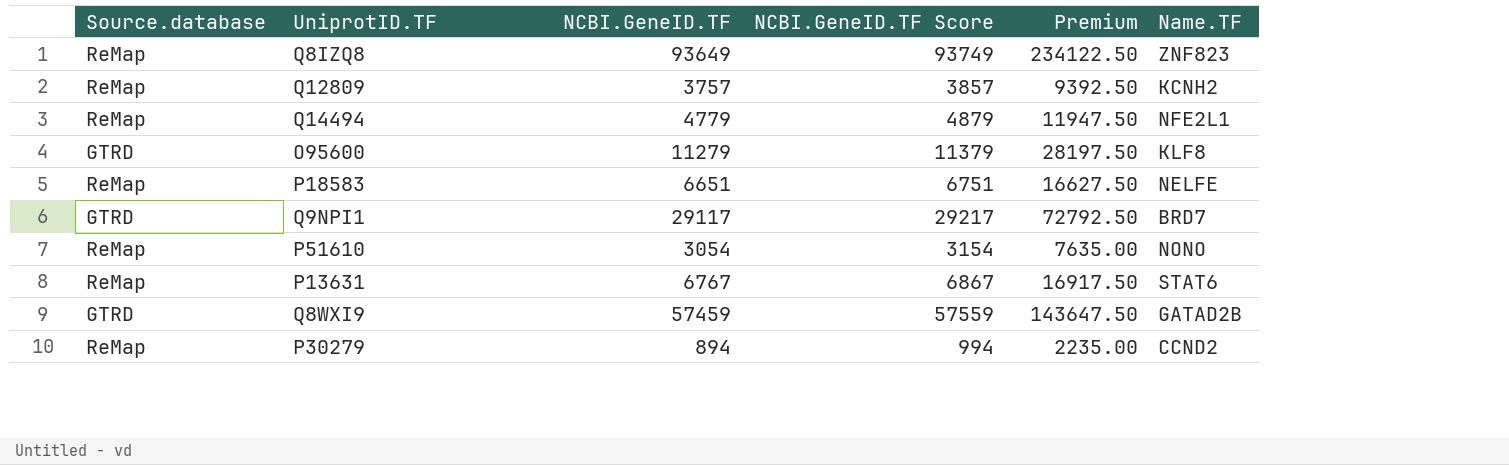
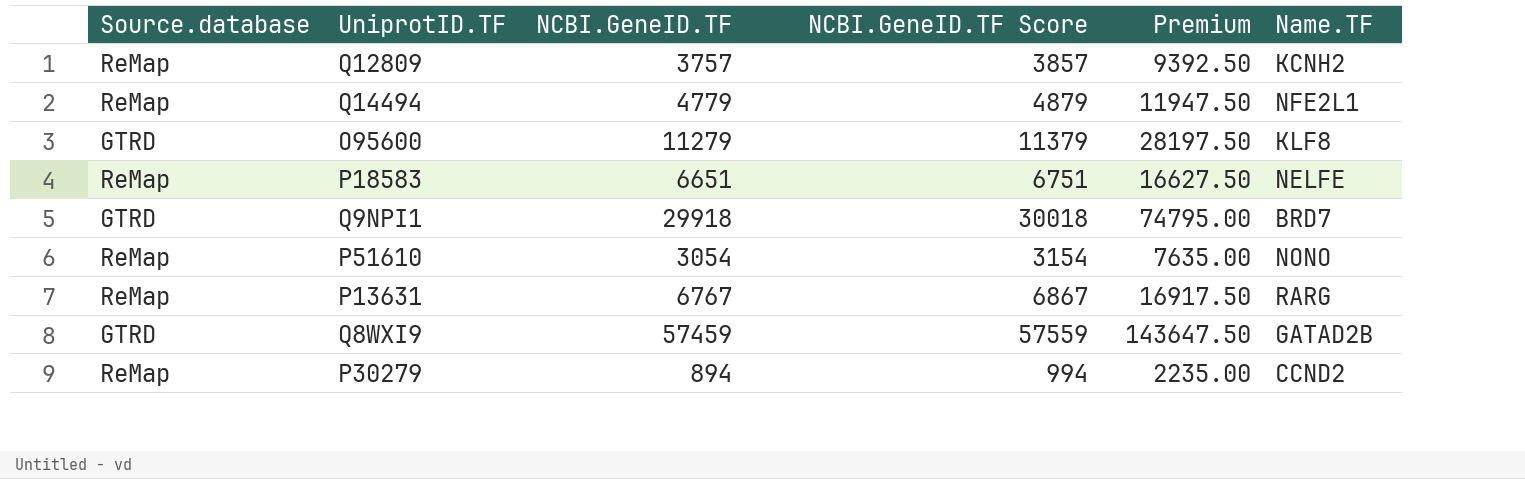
row Q8IZQ8: ReMap | 93649 | 93749 | 234122.50 | ZNF823 -> none
Q9NPI1 | NCBI.GeneID.TF: 29117 -> 29918
Q9NPI1 | NCBI.GeneID.TF Score: 29217 -> 30018
Q9NPI1 | Premium: 72792.50 -> 74795.00
P13631 | Name.TF: STAT6 -> RARG

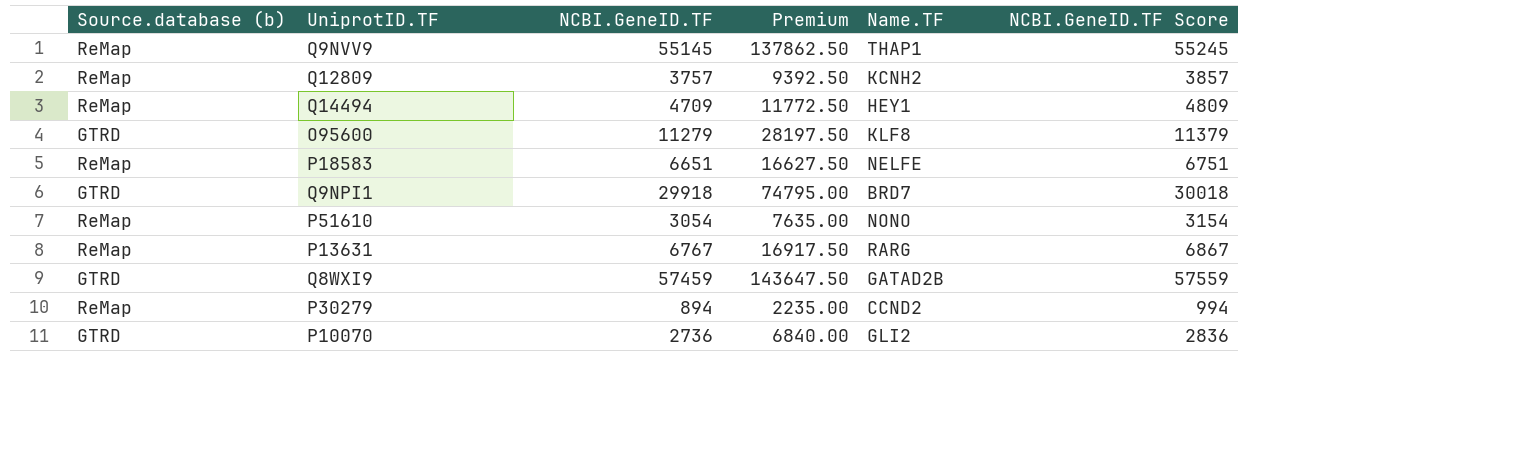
column name: Source.database -> Source.database (b)
column NCBI.GeneID.TF Score | position: 4 -> 6
row Q9NVV9: none -> ReMap | 55145 | 137862.50 | THAP1 | 55245
Q14494 | NCBI.GeneID.TF: 4779 -> 4709
Q14494 | Premium: 11947.50 -> 11772.50
Q14494 | Name.TF: NFE2L1 -> HEY1
Q14494 | NCBI.GeneID.TF Score: 4879 -> 4809
row P10070: none -> GTRD | 2736 | 6840.00 | GLI2 | 2836

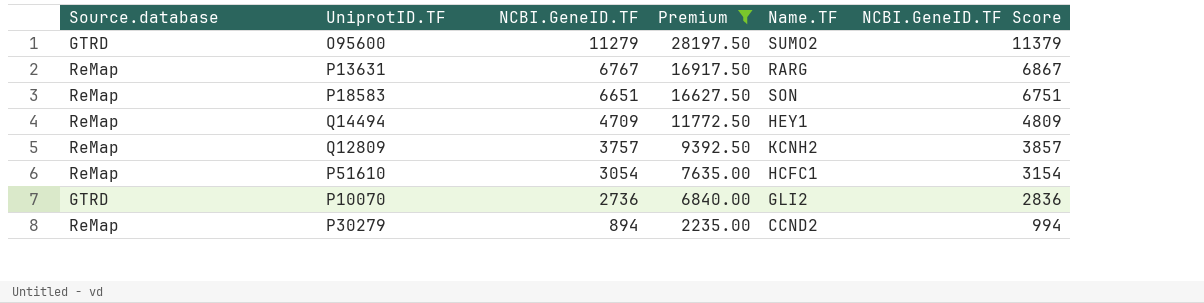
filter: none -> Premium <= 28197.50
row order: none -> NCBI.GeneID.TF descending
column name: Source.database (b) -> Source.database
O95600 | Name.TF: KLF8 -> SUMO2
P18583 | Name.TF: NELFE -> SON
P51610 | Name.TF: NONO -> HCFC1

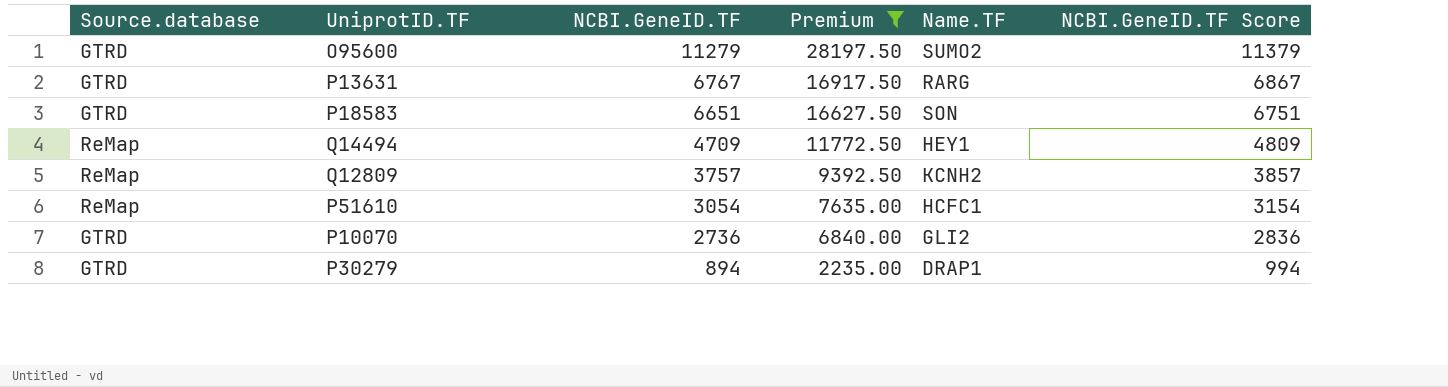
P13631 | Source.database: ReMap -> GTRD
P18583 | Source.database: ReMap -> GTRD
P30279 | Source.database: ReMap -> GTRD
P30279 | Name.TF: CCND2 -> DRAP1

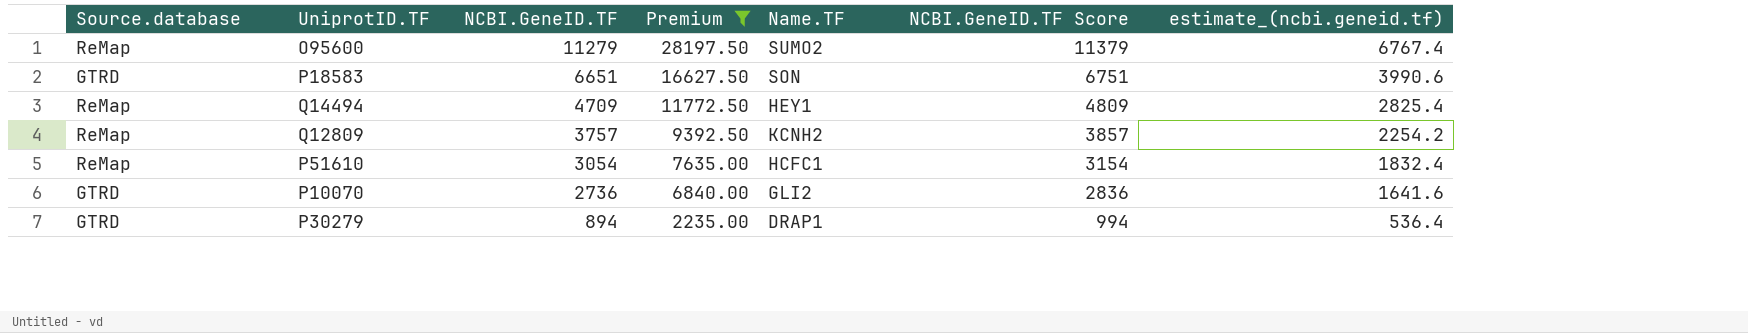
column estimate_(ncbi.geneid.tf) | formula: none -> [NCBI.GeneID.TF] * 0.6
row P13631: GTRD | 6767 | 16917.50 | RARG | 6867 -> none
O95600 | Source.database: GTRD -> ReMap

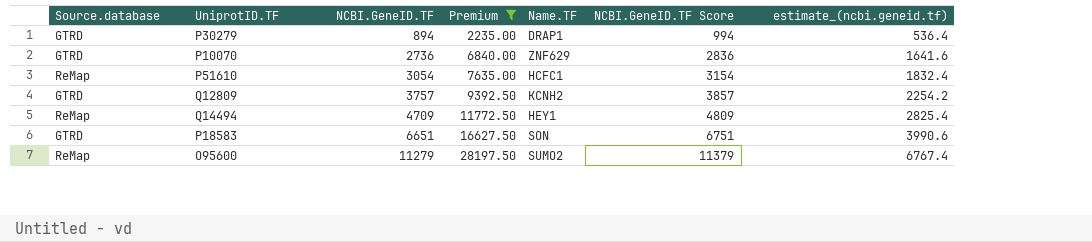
row order: NCBI.GeneID.TF descending -> NCBI.GeneID.TF ascending
P10070 | Name.TF: GLI2 -> ZNF629
Q12809 | Source.database: ReMap -> GTRD

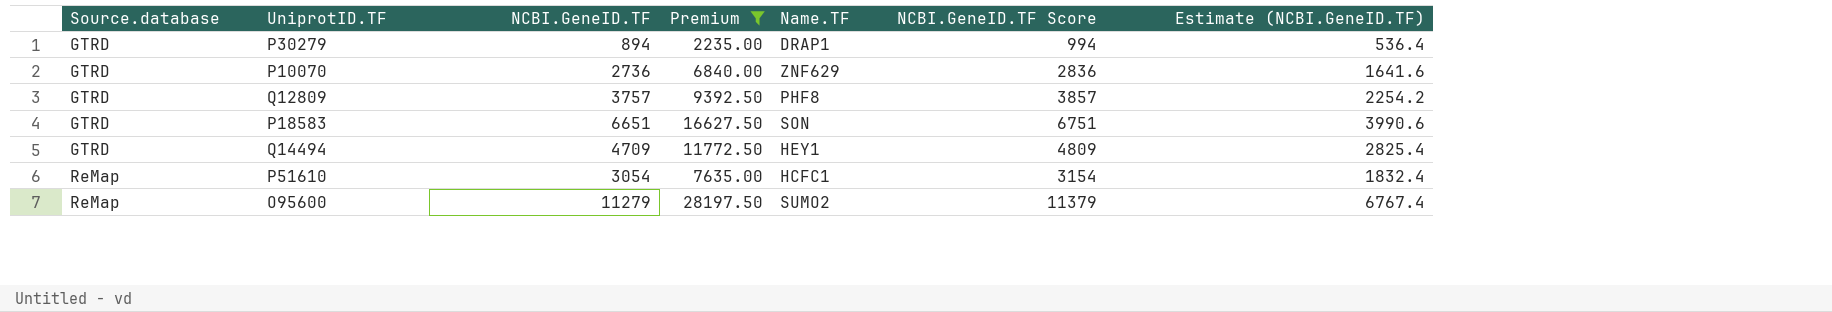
row order: NCBI.GeneID.TF ascending -> Source.database ascending
column name: estimate_(ncbi.geneid.tf) -> Estimate (NCBI.GeneID.TF)
Q12809 | Name.TF: KCNH2 -> PHF8
Q14494 | Source.database: ReMap -> GTRD

